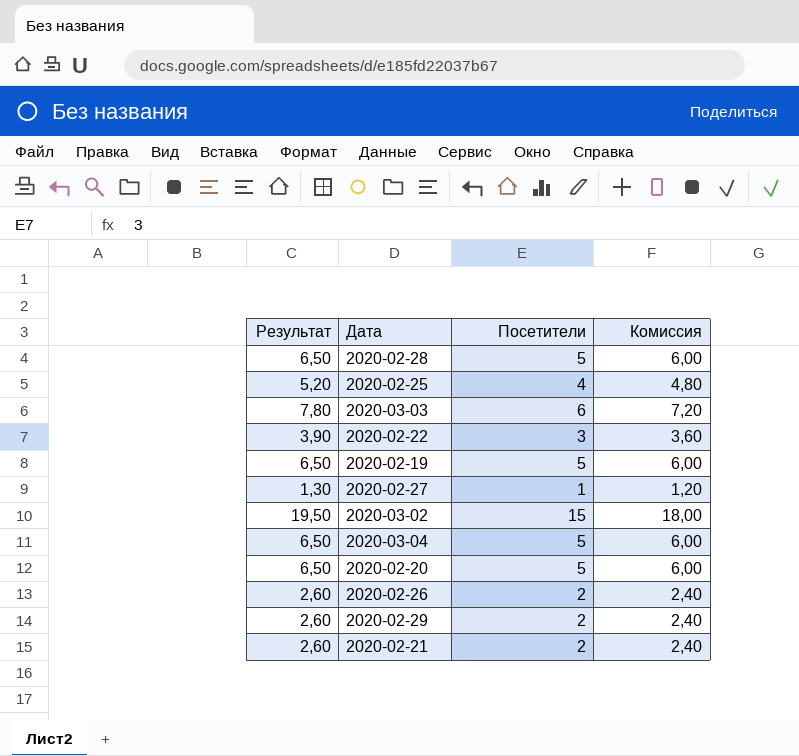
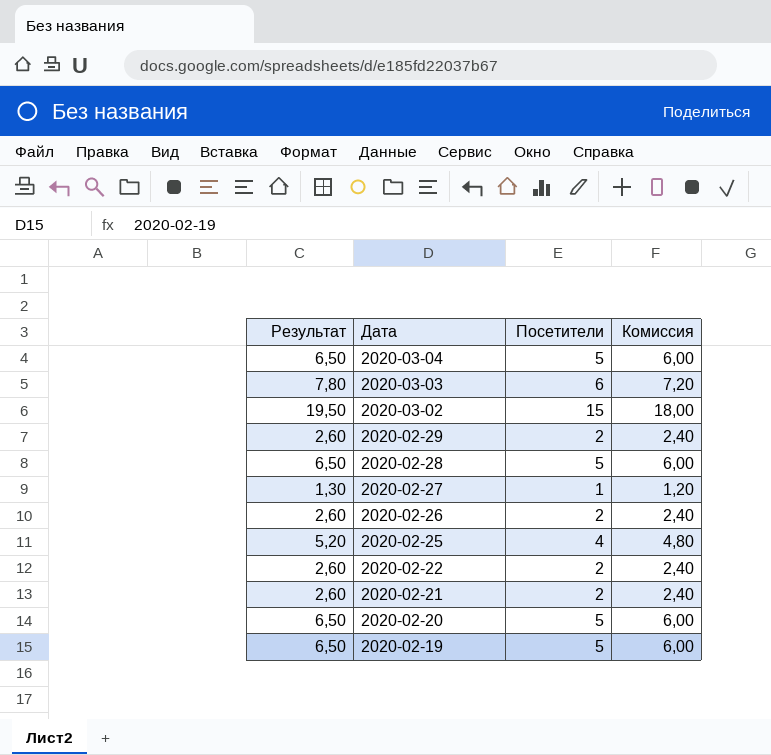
row order: none -> Дата descending
2020-02-22 | Результат: 3,90 -> 2,60
2020-02-22 | Посетители: 3 -> 2
2020-02-22 | Комиссия: 3,60 -> 2,40

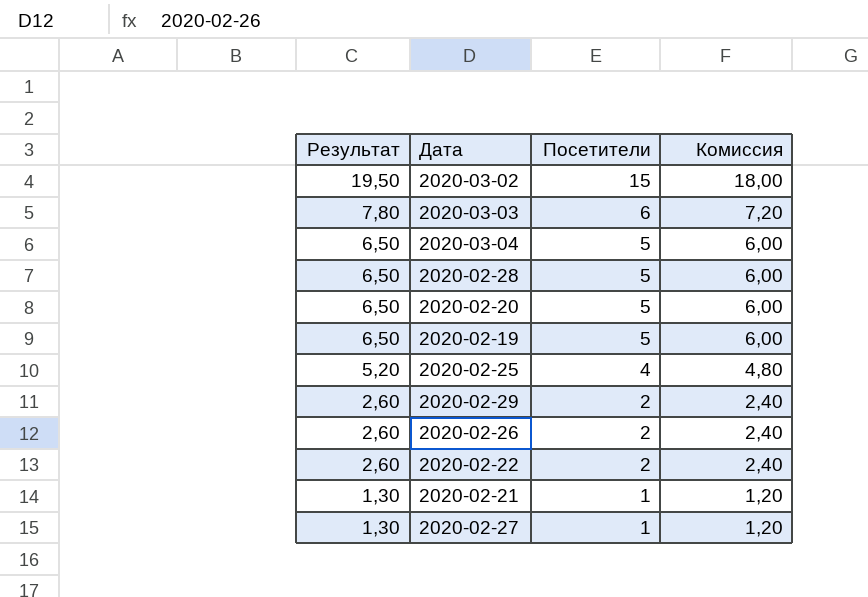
row order: Дата descending -> Результат descending
2020-02-21 | Результат: 2,60 -> 1,30
2020-02-21 | Посетители: 2 -> 1
2020-02-21 | Комиссия: 2,40 -> 1,20

